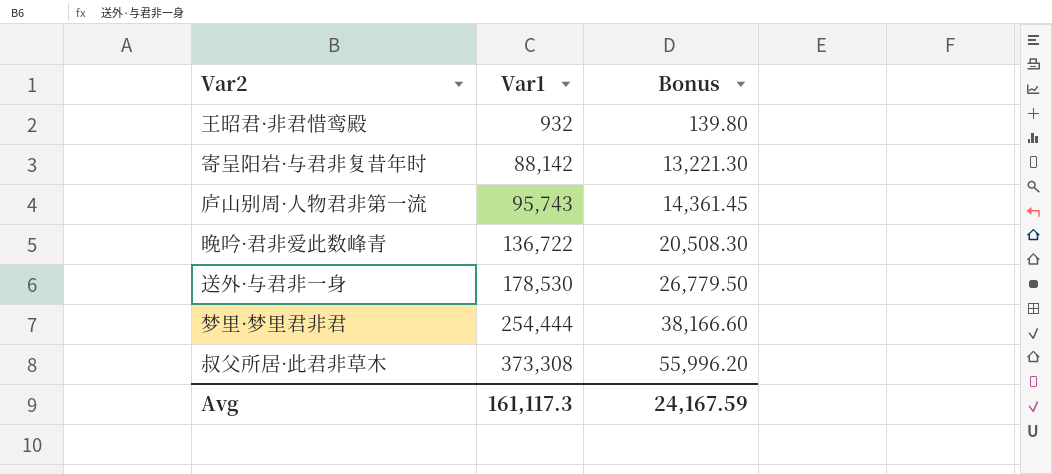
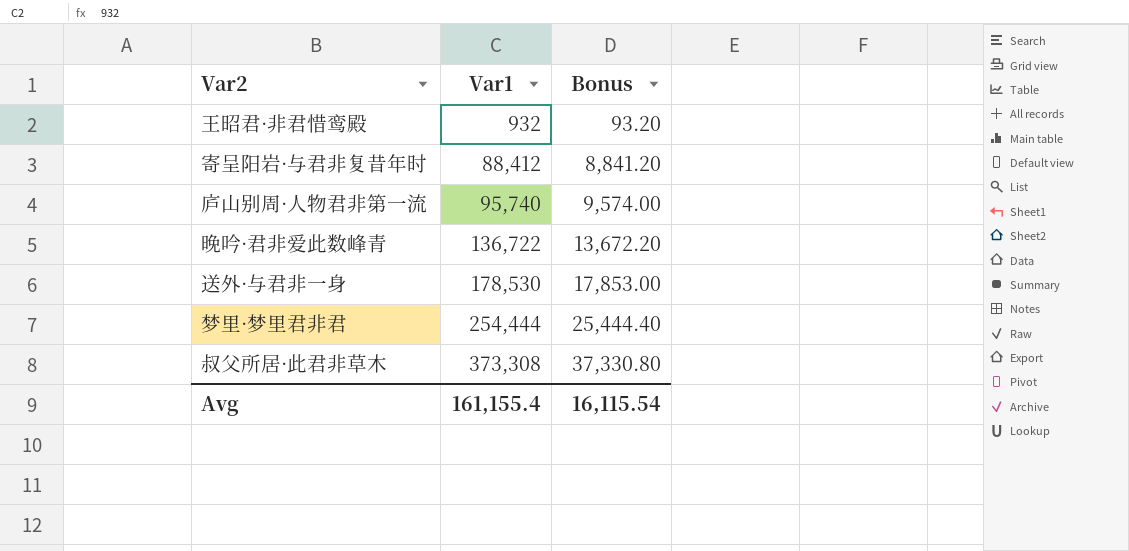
column Bonus | formula: [Var1] * 0.15 -> [Var1] * 0.1
寄呈阳岩·与君非复昔年时 | Var1: 88,142 -> 88,412
庐山别周·人物君非第一流 | Var1: 95,743 -> 95,740
Avg | Var1: 161,117.3 -> 161,155.4
Avg | Bonus: 24,167.59 -> 16,115.54

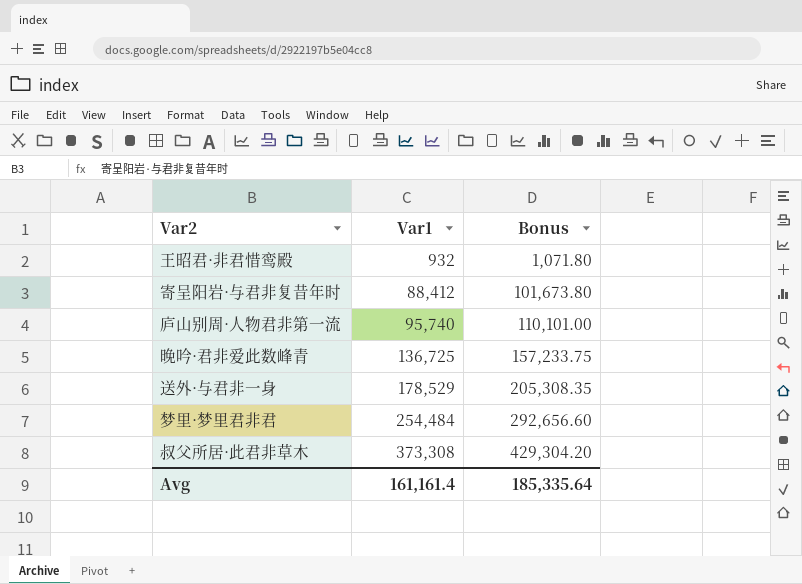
column Bonus | formula: [Var1] * 0.1 -> [Var1] * 1.15
晚吟·君非爱此数峰青 | Var1: 136,722 -> 136,725
送外·与君非一身 | Var1: 178,530 -> 178,529
梦里·梦里君非君 | Var1: 254,444 -> 254,484
Avg | Var1: 161,155.4 -> 161,161.4
Avg | Bonus: 16,115.54 -> 185,335.64

